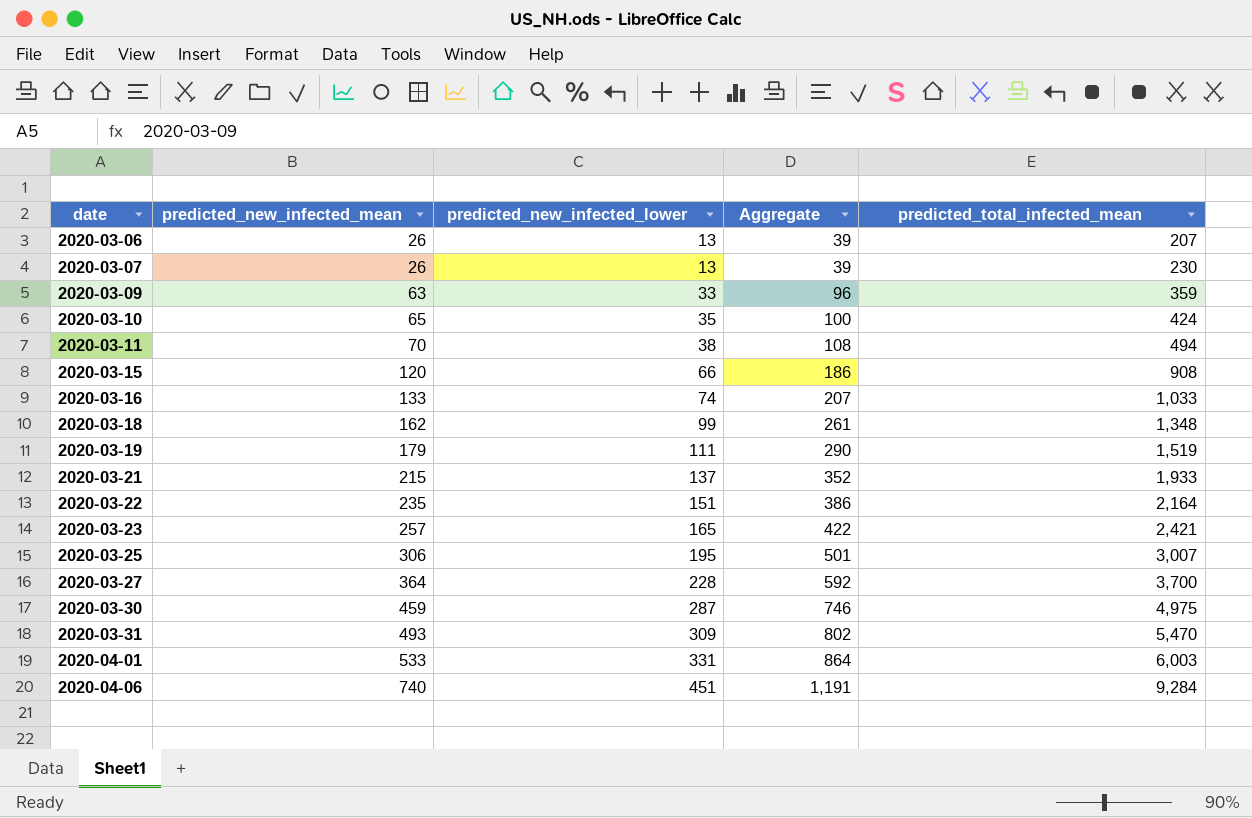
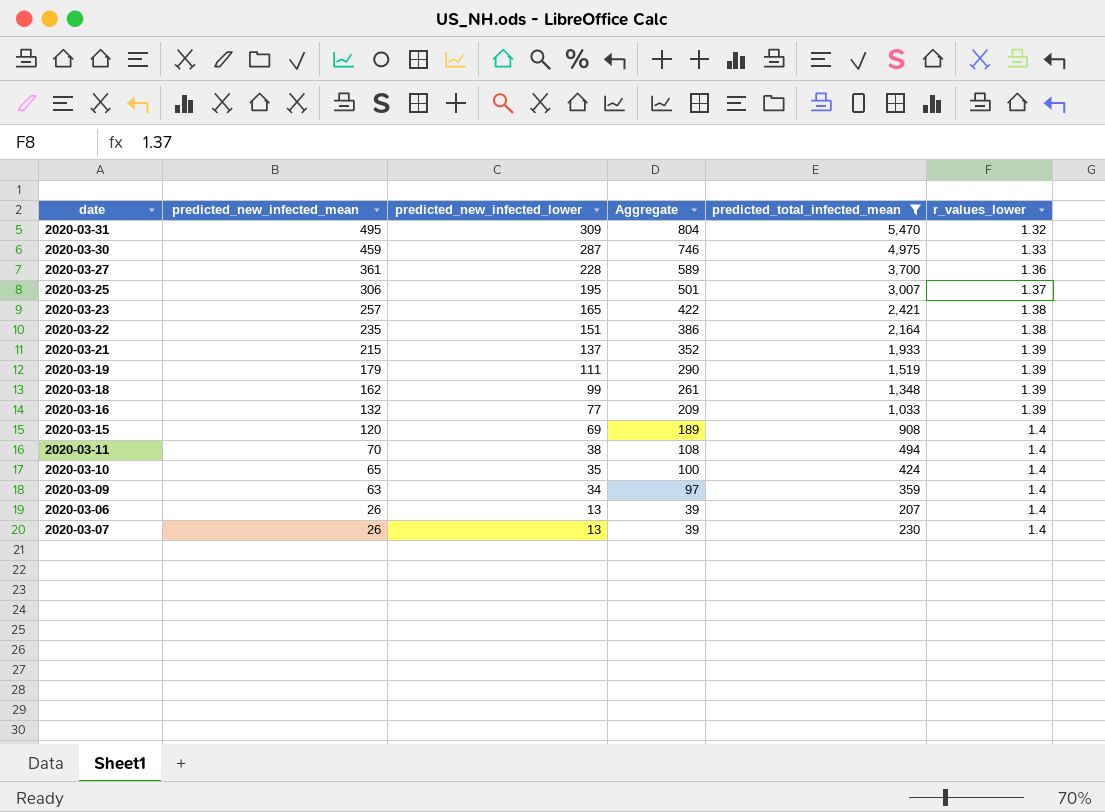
filter: none -> predicted_total_infected_mean <= 5,470
row order: date ascending -> predicted_new_infected_mean descending
column r_values_lower | position: none -> 6
2020-03-31 | predicted_new_infected_mean: 493 -> 495
2020-03-31 | Aggregate: 802 -> 804
2020-03-27 | predicted_new_infected_mean: 364 -> 361
2020-03-27 | Aggregate: 592 -> 589
2020-03-16 | predicted_new_infected_mean: 133 -> 132
2020-03-16 | predicted_new_infected_lower: 74 -> 77
2020-03-16 | Aggregate: 207 -> 209
2020-03-15 | predicted_new_infected_lower: 66 -> 69
2020-03-15 | Aggregate: 186 -> 189
2020-03-09 | predicted_new_infected_lower: 33 -> 34
2020-03-09 | Aggregate: 96 -> 97

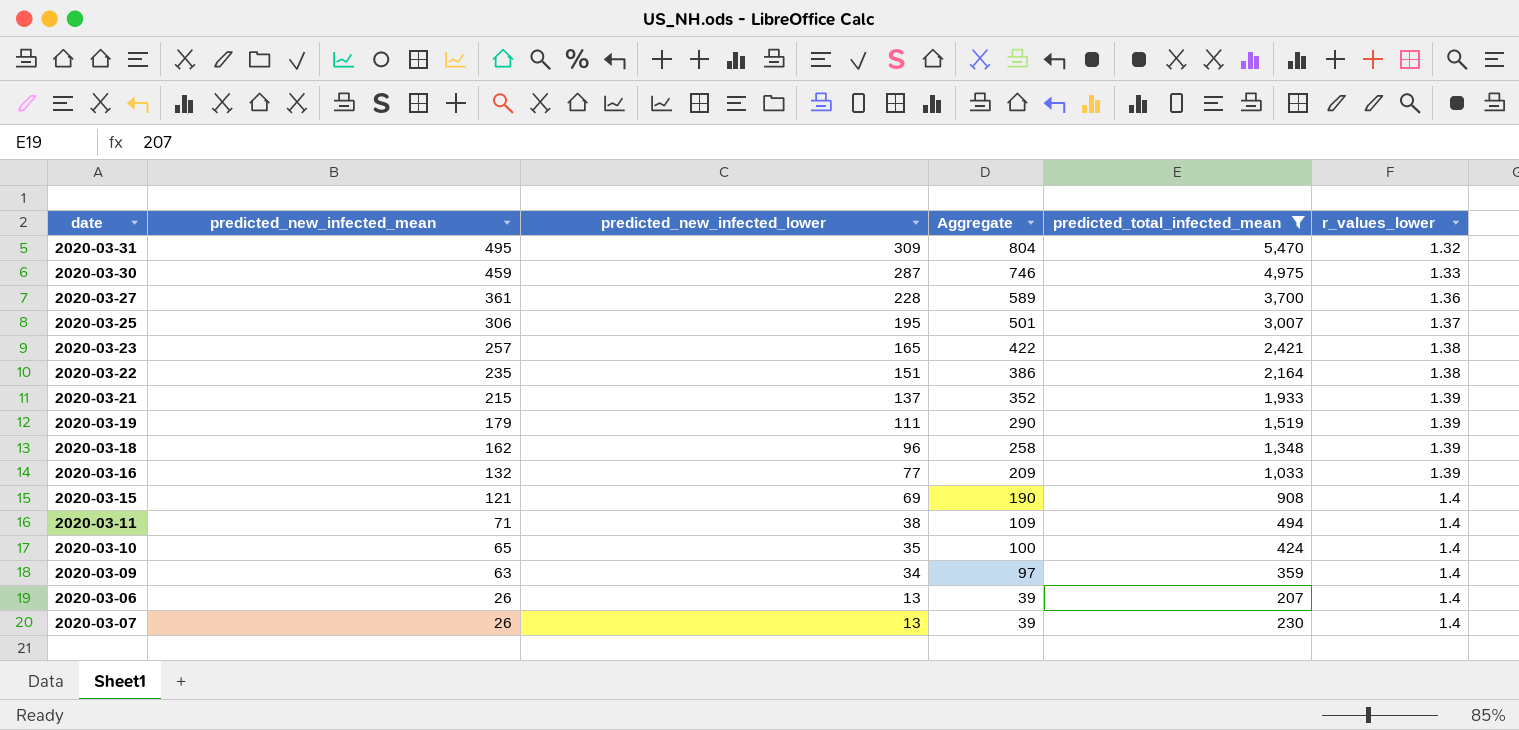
2020-03-18 | predicted_new_infected_lower: 99 -> 96
2020-03-18 | Aggregate: 261 -> 258
2020-03-15 | predicted_new_infected_mean: 120 -> 121
2020-03-15 | Aggregate: 189 -> 190
2020-03-11 | predicted_new_infected_mean: 70 -> 71
2020-03-11 | Aggregate: 108 -> 109

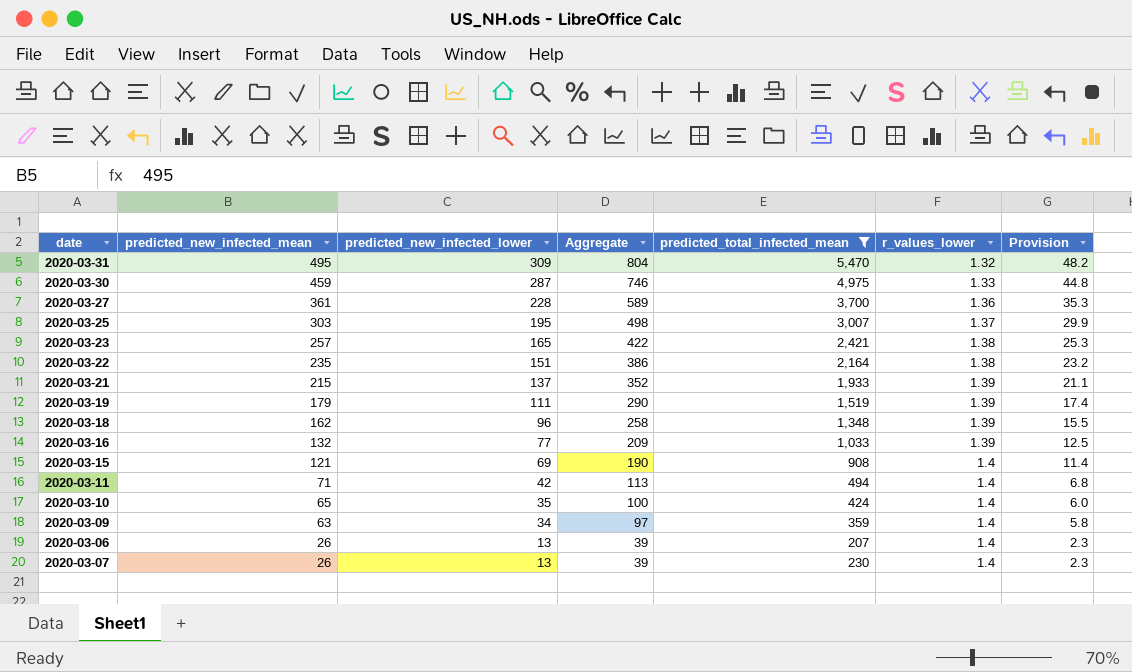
column Provision | formula: none -> [Aggregate] * 0.06
2020-03-25 | predicted_new_infected_mean: 306 -> 303
2020-03-25 | Aggregate: 501 -> 498
2020-03-11 | predicted_new_infected_lower: 38 -> 42
2020-03-11 | Aggregate: 109 -> 113

